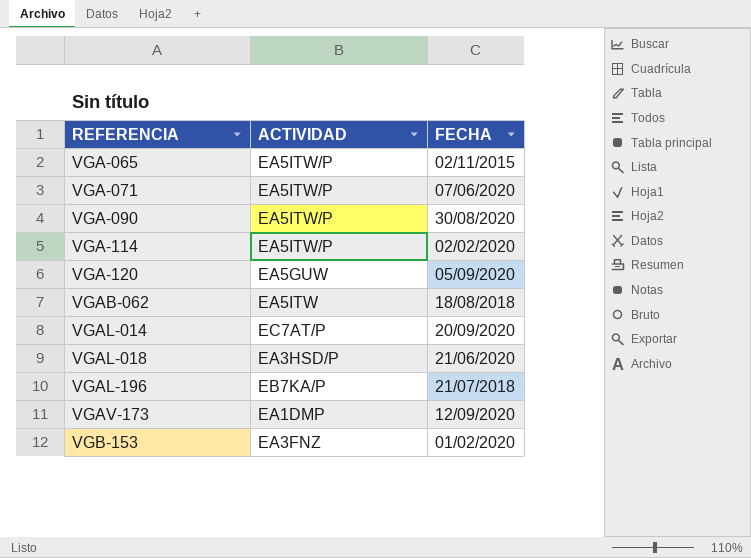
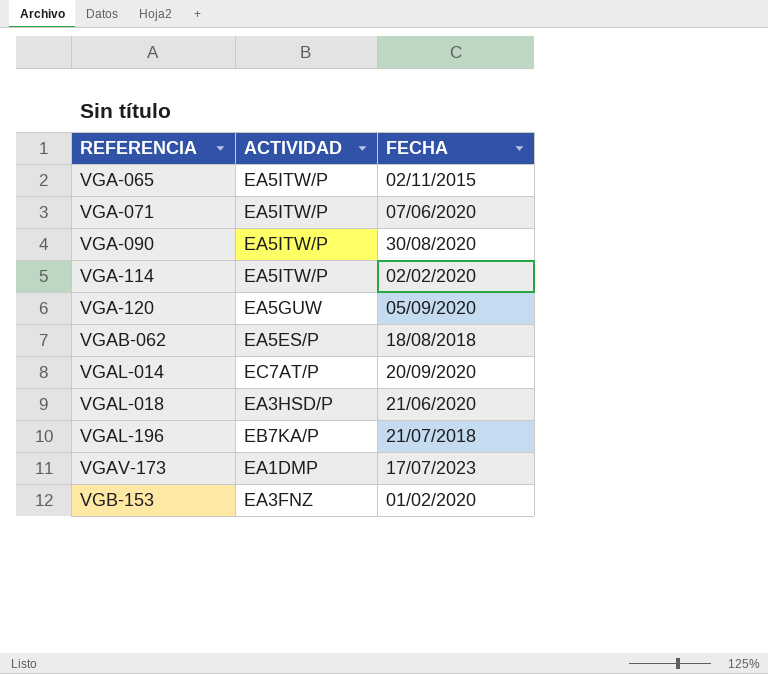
VGAB-062 | ACTIVIDAD: EA5ITW -> EA5ES/P
VGAV-173 | FECHA: 12/09/2020 -> 17/07/2023

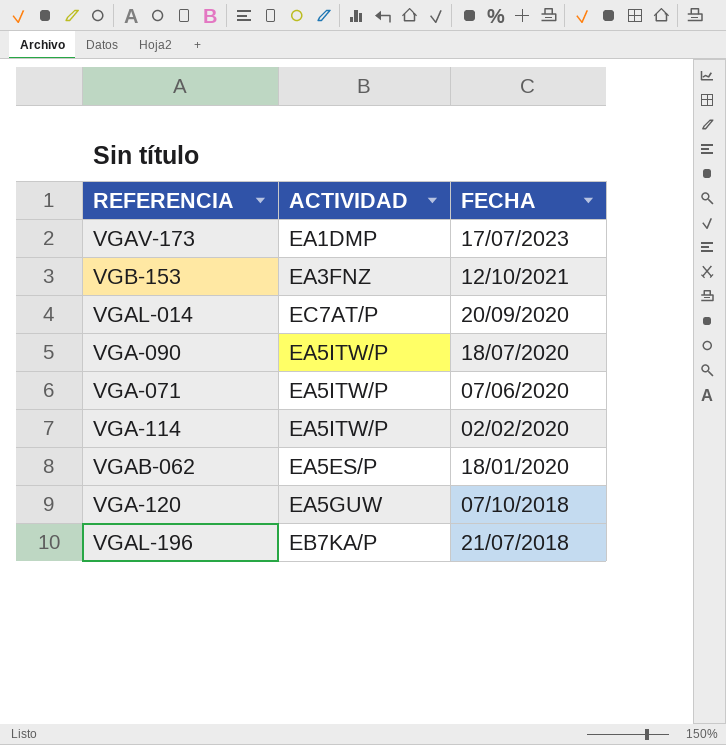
row order: REFERENCIA ascending -> FECHA descending
row VGA-065: EA5ITW/P | 02/11/2015 -> none
row VGAL-018: EA3HSD/P | 21/06/2020 -> none
VGB-153 | FECHA: 01/02/2020 -> 12/10/2021
VGA-090 | FECHA: 30/08/2020 -> 18/07/2020
VGAB-062 | FECHA: 18/08/2018 -> 18/01/2020
VGA-120 | FECHA: 05/09/2020 -> 07/10/2018

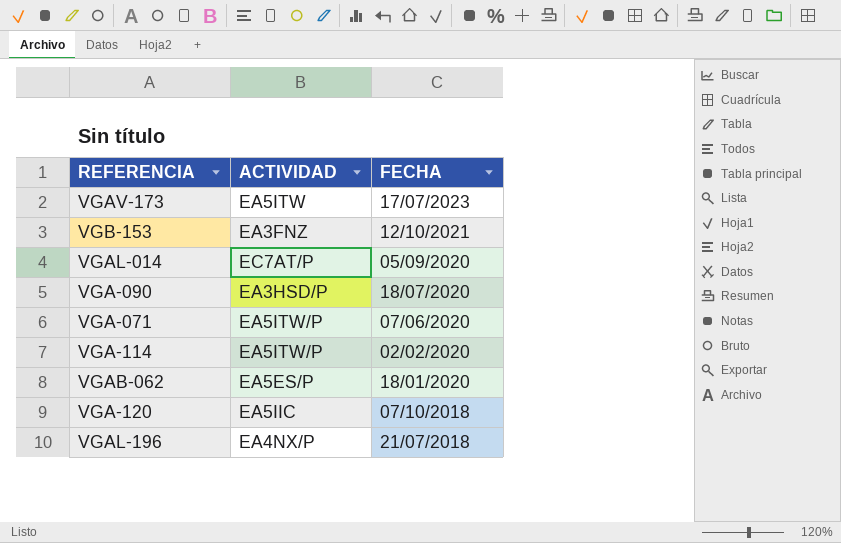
VGAV-173 | ACTIVIDAD: EA1DMP -> EA5ITW
VGAL-014 | FECHA: 20/09/2020 -> 05/09/2020
VGA-090 | ACTIVIDAD: EA5ITW/P -> EA3HSD/P
VGA-120 | ACTIVIDAD: EA5GUW -> EA5IIC
VGAL-196 | ACTIVIDAD: EB7KA/P -> EA4NX/P

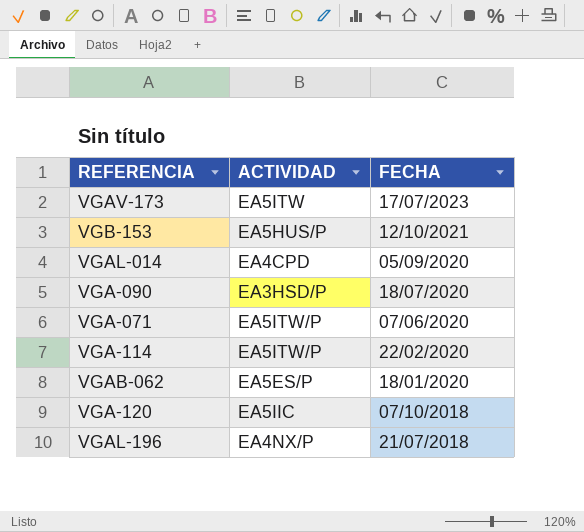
VGB-153 | ACTIVIDAD: EA3FNZ -> EA5HUS/P
VGAL-014 | ACTIVIDAD: EC7AT/P -> EA4CPD
VGA-114 | FECHA: 02/02/2020 -> 22/02/2020

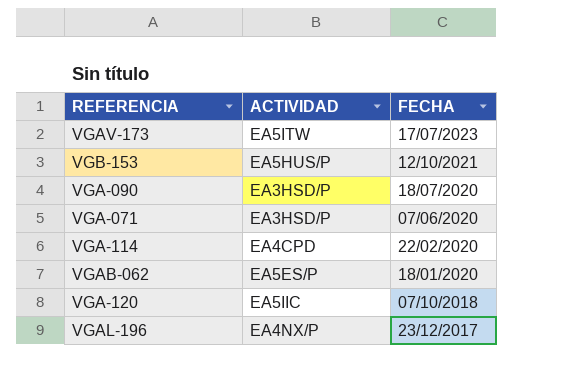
row VGAL-014: EA4CPD | 05/09/2020 -> none
VGA-071 | ACTIVIDAD: EA5ITW/P -> EA3HSD/P
VGA-114 | ACTIVIDAD: EA5ITW/P -> EA4CPD
VGAL-196 | FECHA: 21/07/2018 -> 23/12/2017

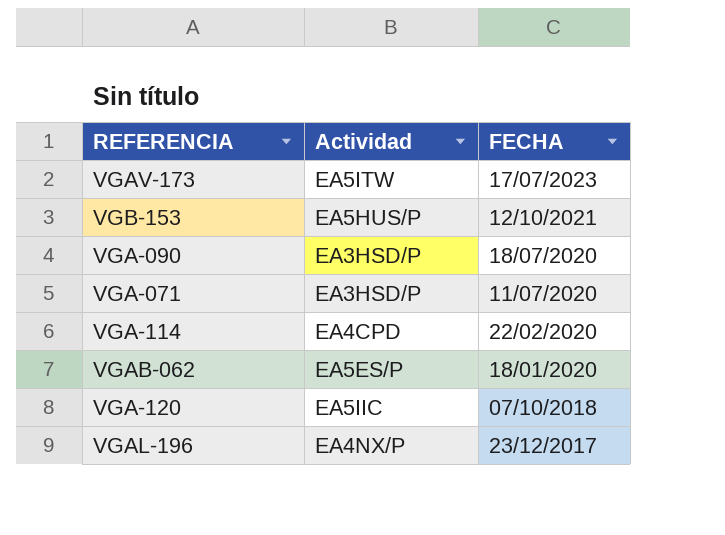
column name: ACTIVIDAD -> Actividad
VGA-071 | FECHA: 07/06/2020 -> 11/07/2020

